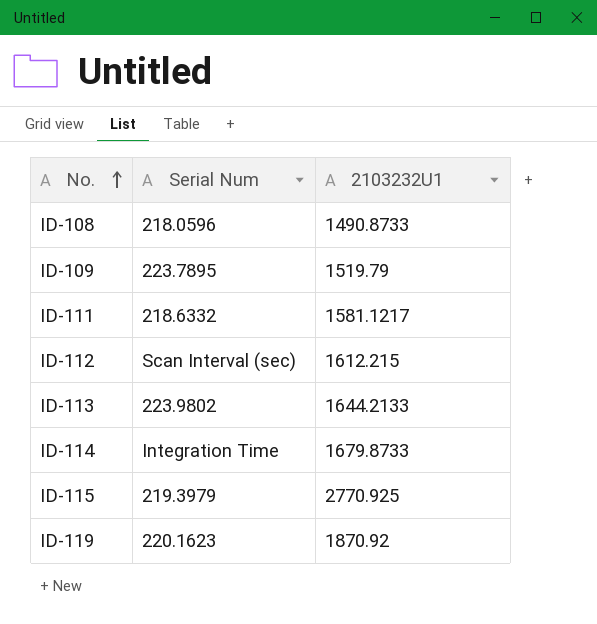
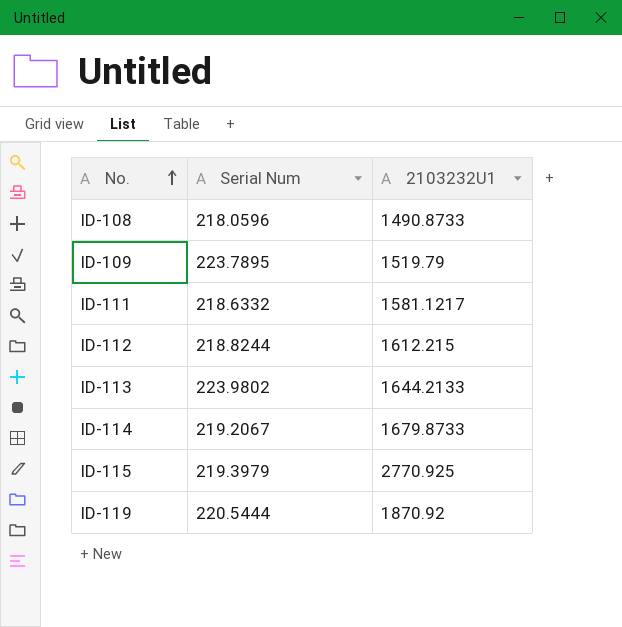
ID-112 | Serial Num: Scan Interval (sec) -> 218.8244
ID-114 | Serial Num: Integration Time -> 219.2067
ID-119 | Serial Num: 220.1623 -> 220.5444

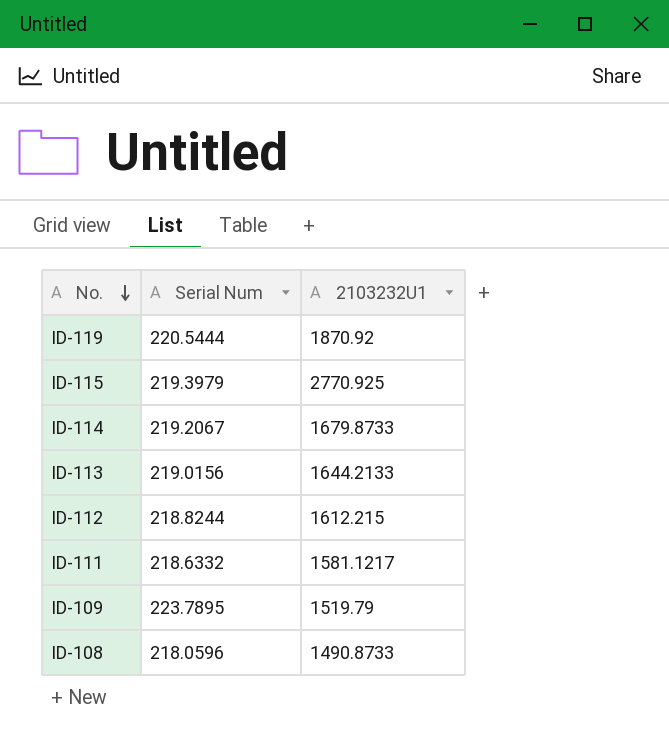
row order: No. ascending -> No. descending
ID-113 | Serial Num: 223.9802 -> 219.0156

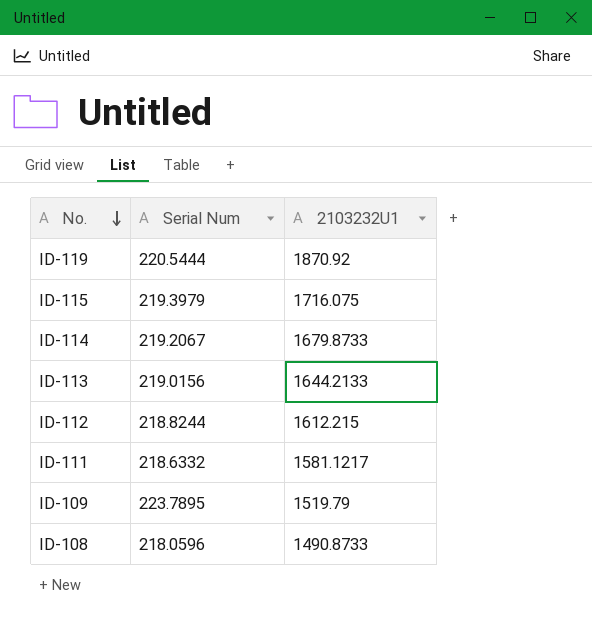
ID-115 | 2103232U1: 2770.925 -> 1716.075

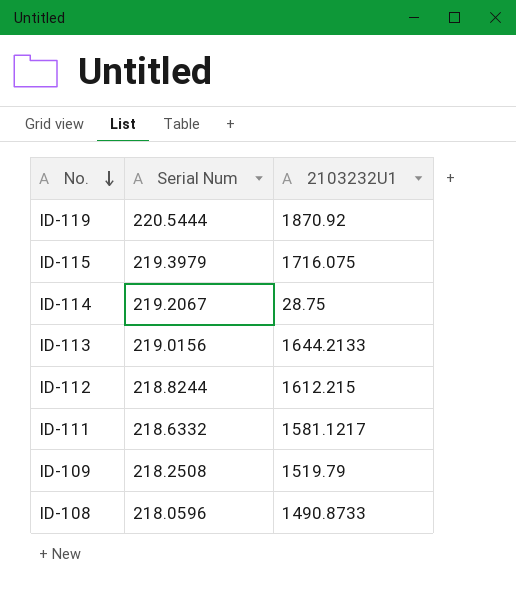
ID-114 | 2103232U1: 1679.8733 -> 28.75
ID-109 | Serial Num: 223.7895 -> 218.2508

